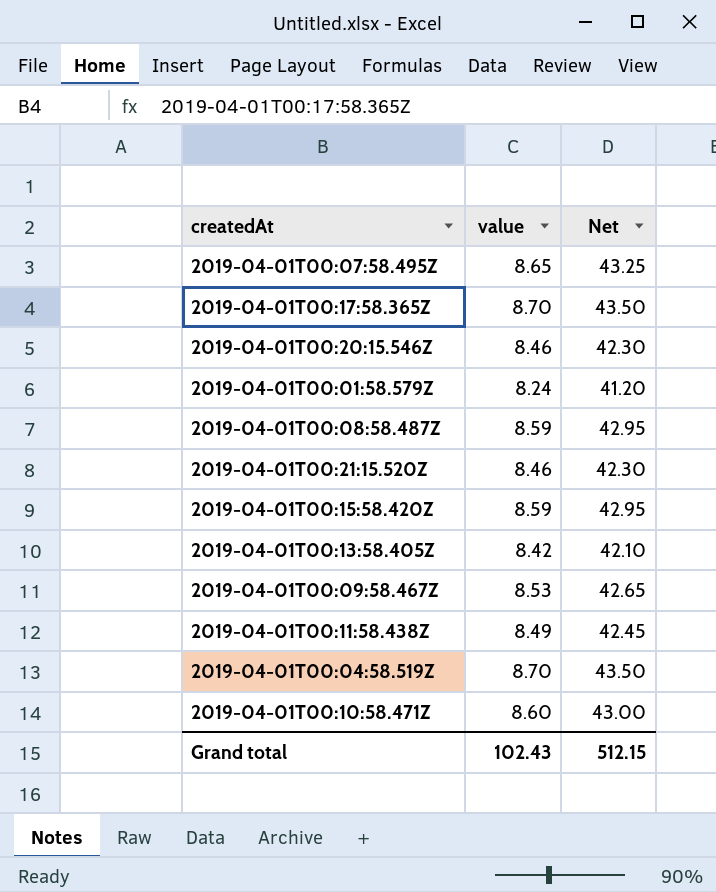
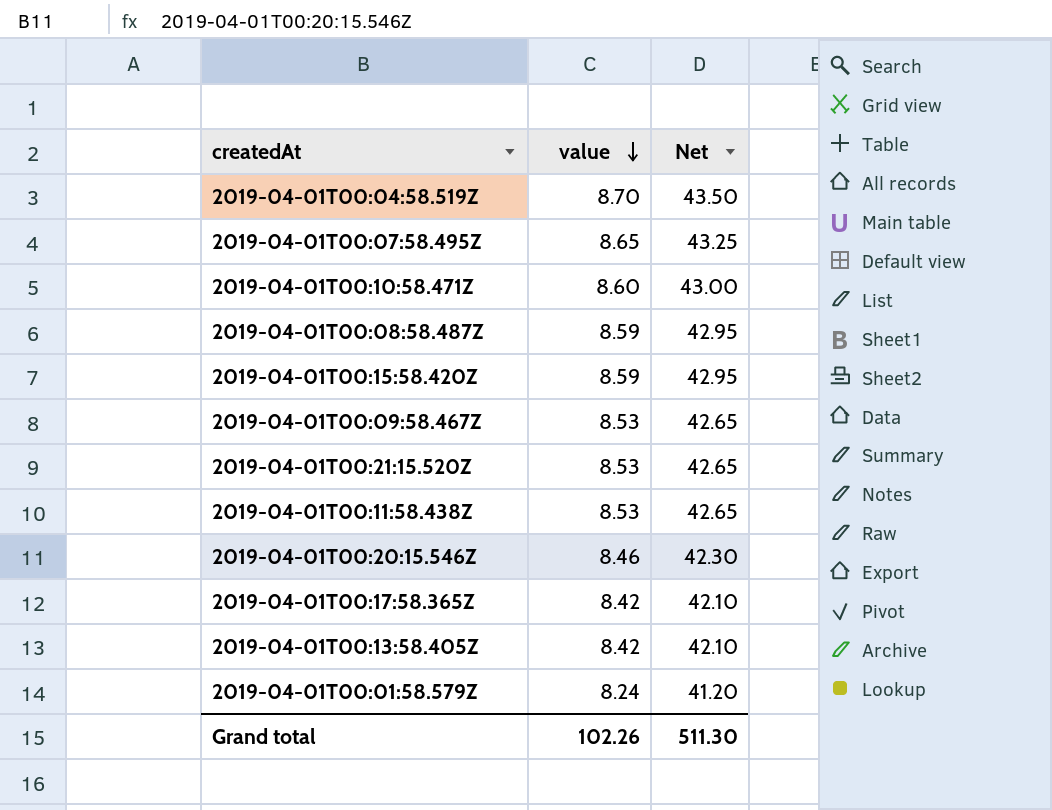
row order: none -> value descending
2019-04-01T00:21:15.520Z | value: 8.46 -> 8.53
2019-04-01T00:21:15.520Z | Net: 42.30 -> 42.65
2019-04-01T00:11:58.438Z | value: 8.49 -> 8.53
2019-04-01T00:11:58.438Z | Net: 42.45 -> 42.65
2019-04-01T00:17:58.365Z | value: 8.70 -> 8.42
2019-04-01T00:17:58.365Z | Net: 43.50 -> 42.10
Grand total | value: 102.43 -> 102.26
Grand total | Net: 512.15 -> 511.30

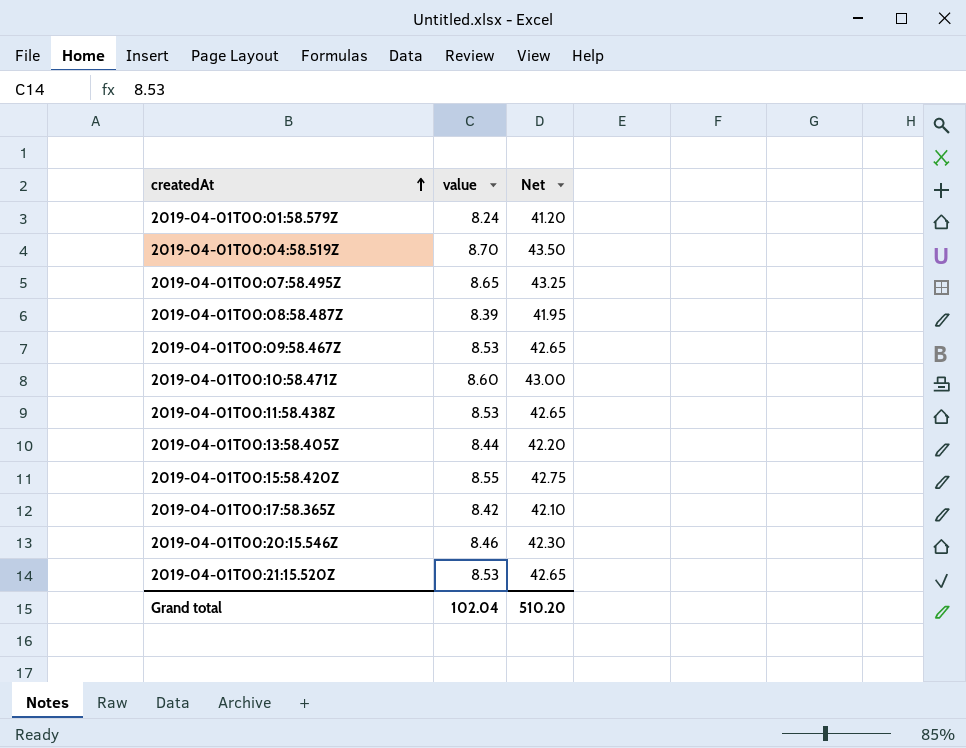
row order: value descending -> createdAt ascending
2019-04-01T00:08:58.487Z | value: 8.59 -> 8.39
2019-04-01T00:08:58.487Z | Net: 42.95 -> 41.95
2019-04-01T00:13:58.405Z | value: 8.42 -> 8.44
2019-04-01T00:13:58.405Z | Net: 42.10 -> 42.20
2019-04-01T00:15:58.420Z | value: 8.59 -> 8.55
2019-04-01T00:15:58.420Z | Net: 42.95 -> 42.75
Grand total | value: 102.26 -> 102.04
Grand total | Net: 511.30 -> 510.20

